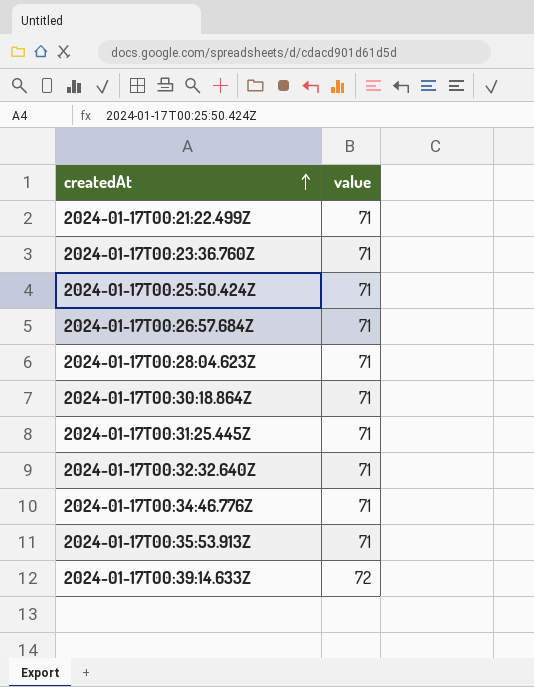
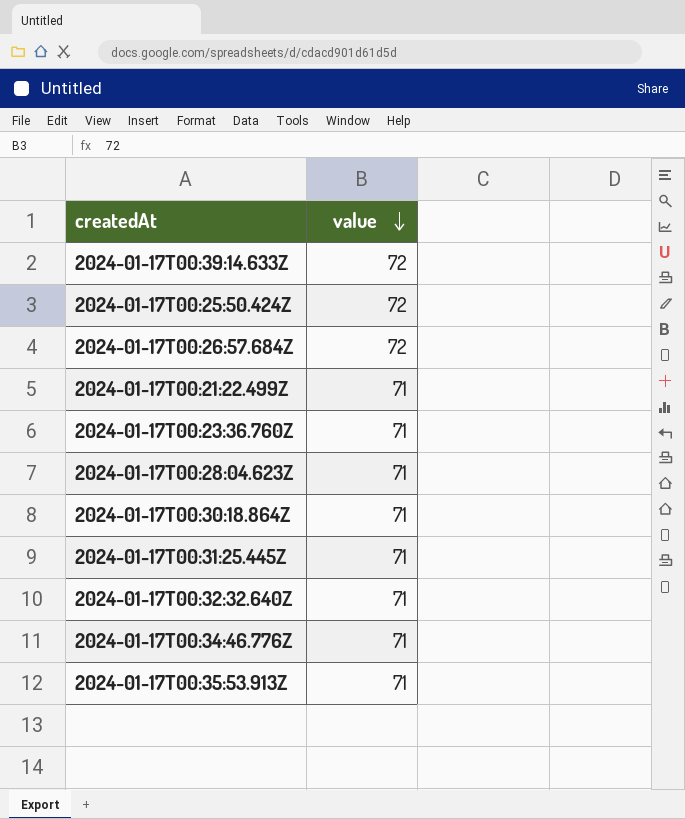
row order: createdAt ascending -> value descending
2024-01-17T00:25:50.424Z | value: 71 -> 72
2024-01-17T00:26:57.684Z | value: 71 -> 72

